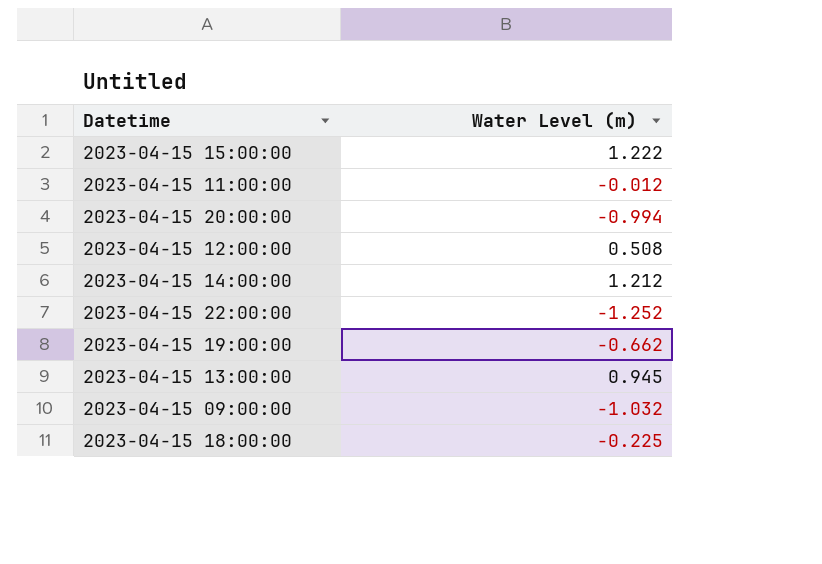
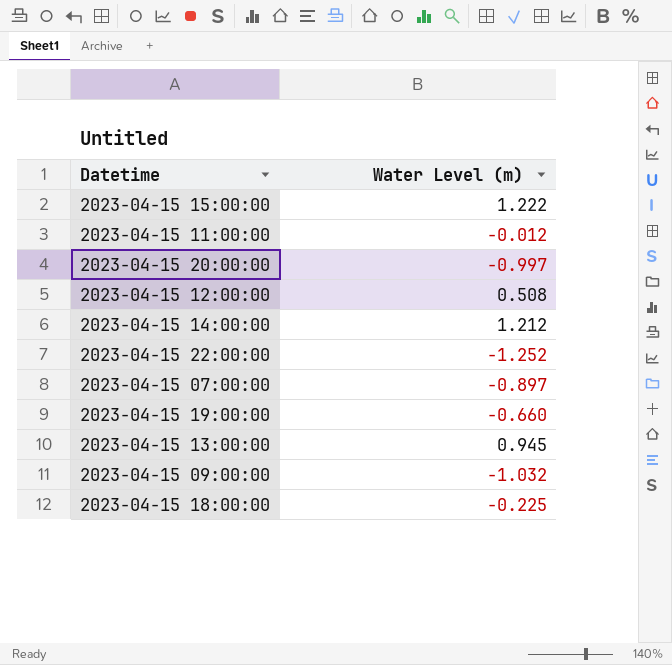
2023-04-15 20:00:00 | Water Level (m): -0.994 -> -0.997
row 2023-04-15 07:00:00: none -> -0.897
2023-04-15 19:00:00 | Water Level (m): -0.662 -> -0.660

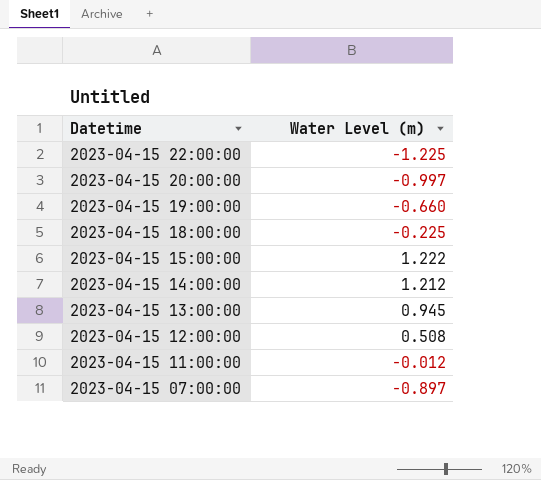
row order: none -> Datetime descending
row 2023-04-15 09:00:00: -1.032 -> none
2023-04-15 22:00:00 | Water Level (m): -1.252 -> -1.225

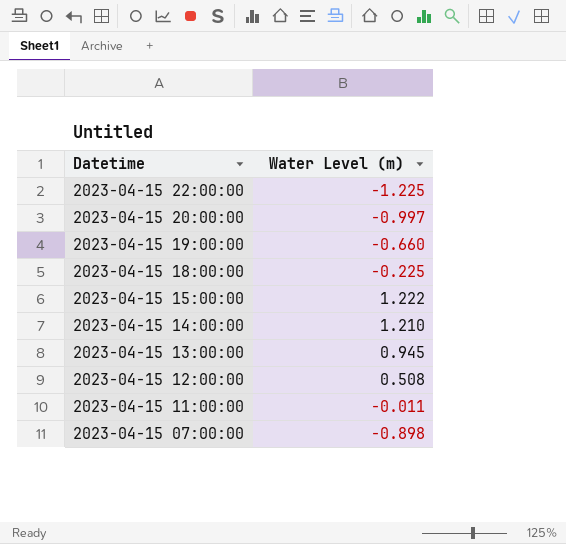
2023-04-15 14:00:00 | Water Level (m): 1.212 -> 1.210
2023-04-15 11:00:00 | Water Level (m): -0.012 -> -0.011
2023-04-15 07:00:00 | Water Level (m): -0.897 -> -0.898

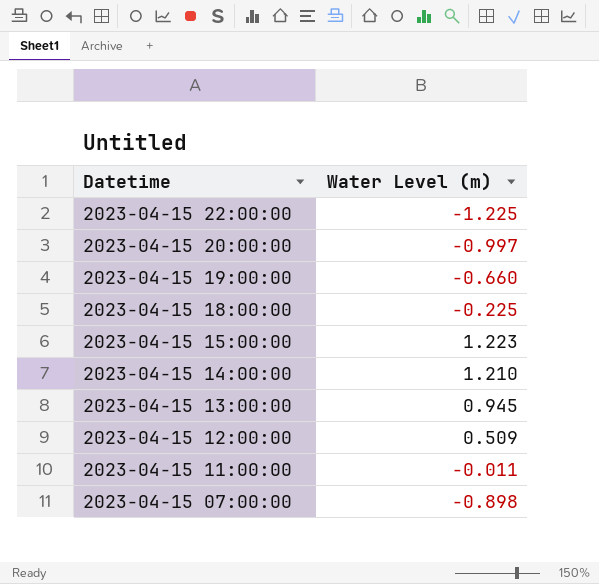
2023-04-15 15:00:00 | Water Level (m): 1.222 -> 1.223
2023-04-15 12:00:00 | Water Level (m): 0.508 -> 0.509

